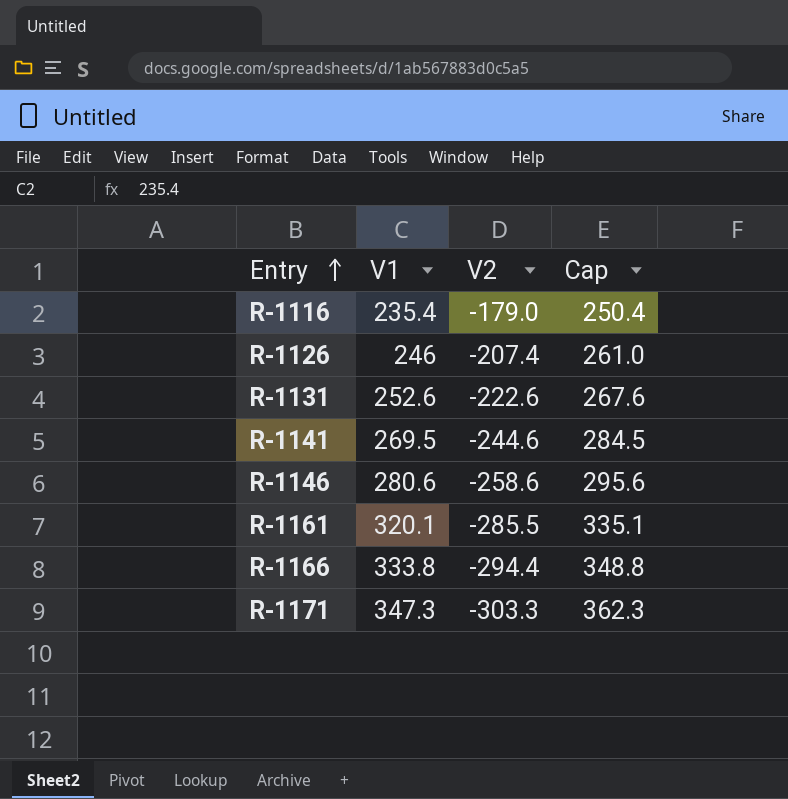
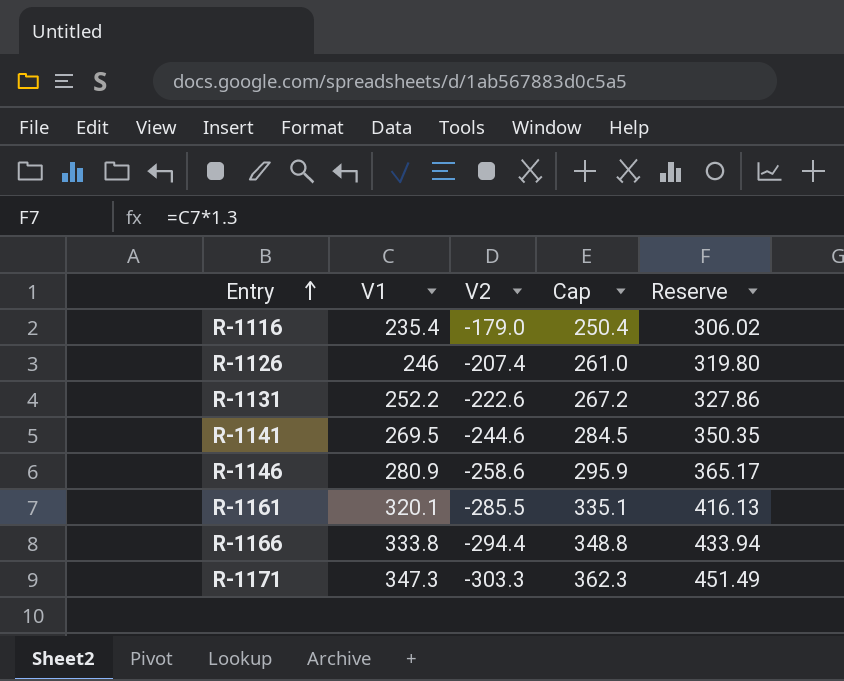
column Reserve | formula: none -> [V1] * 1.3
R-1131 | V1: 252.6 -> 252.2
R-1131 | Cap: 267.6 -> 267.2
R-1146 | V1: 280.6 -> 280.9
R-1146 | Cap: 295.6 -> 295.9

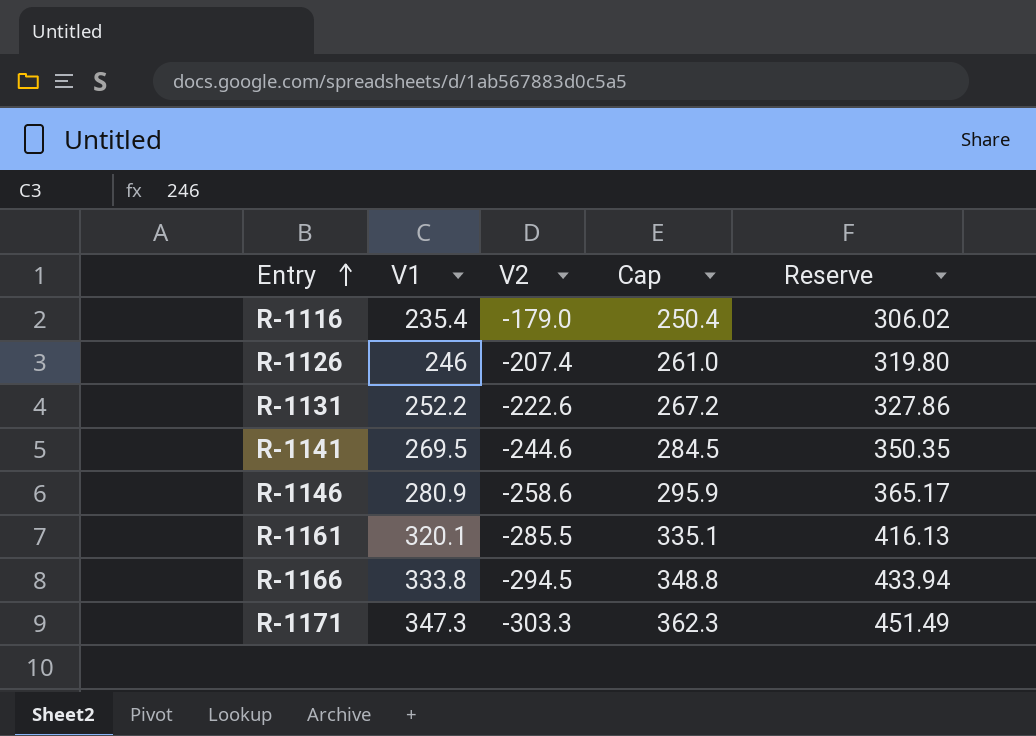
R-1166 | V2: -294.4 -> -294.5

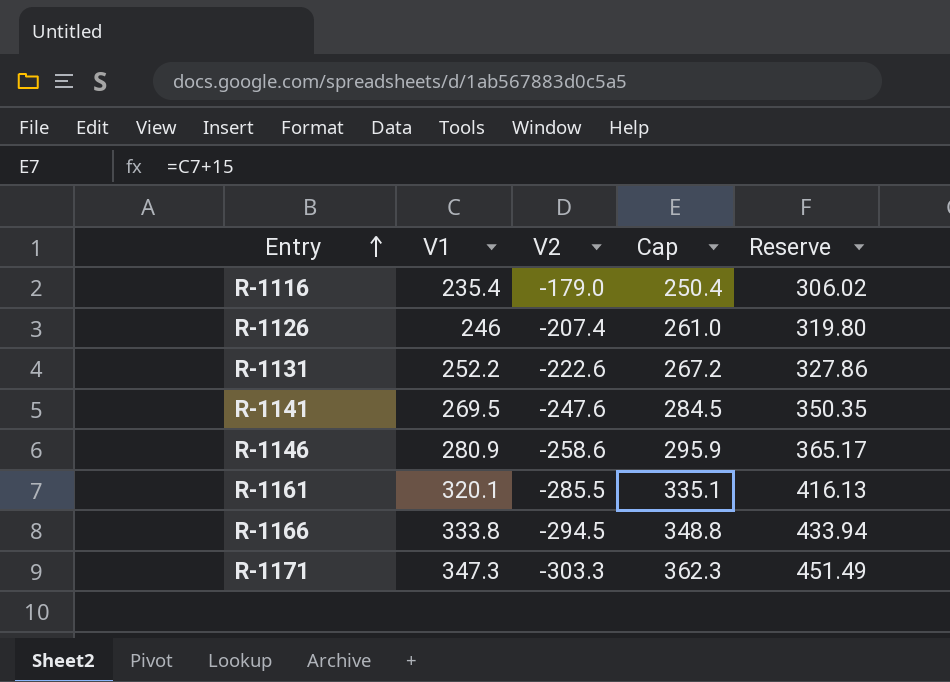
R-1141 | V2: -244.6 -> -247.6

